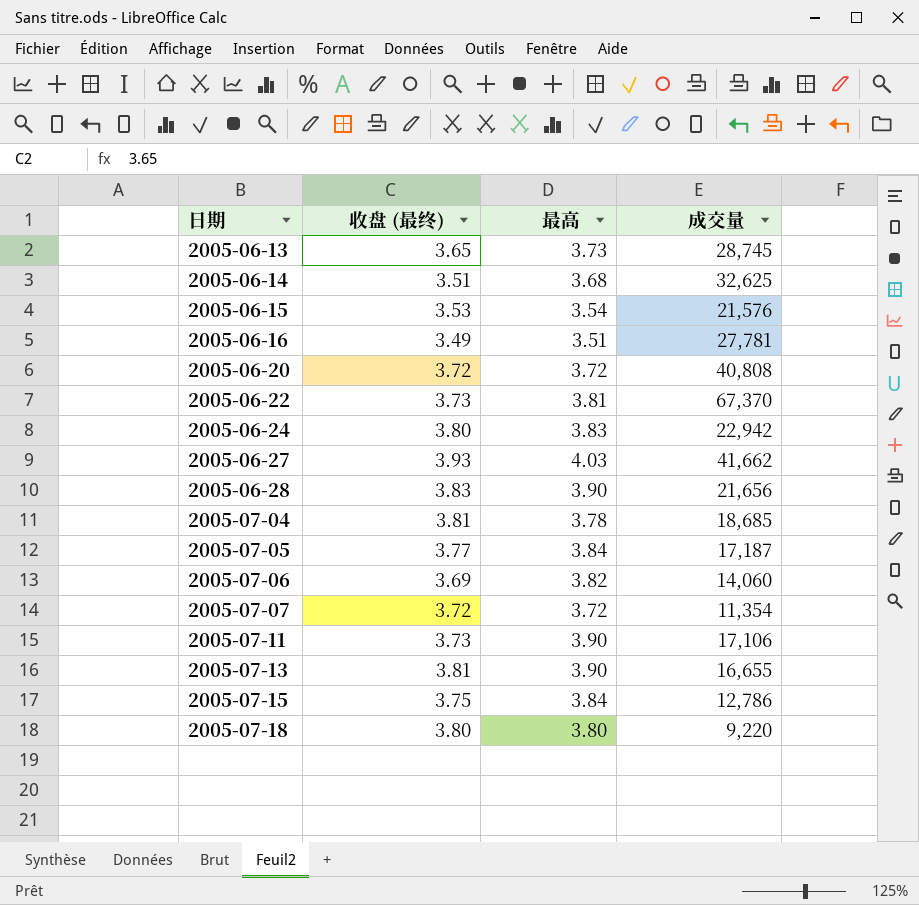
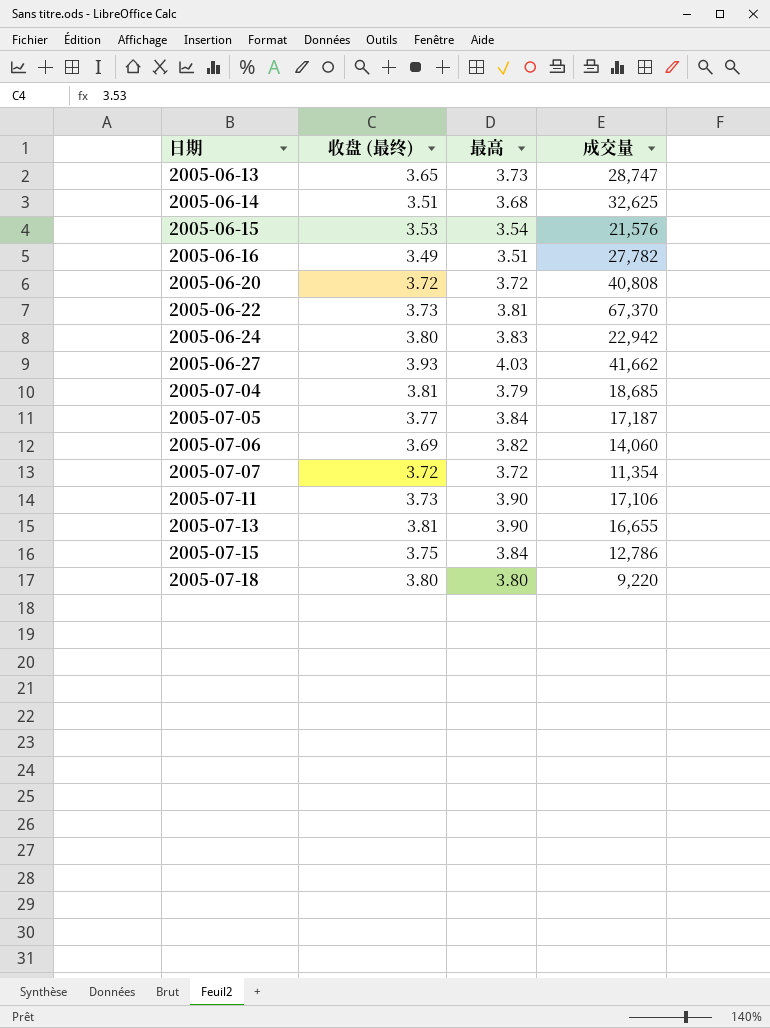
row 2005-06-28: 3.83 | 3.90 | 21,656 -> none
2005-06-13 | 成交量: 28,745 -> 28,747
2005-06-16 | 成交量: 27,781 -> 27,782
2005-07-04 | 最高: 3.78 -> 3.79

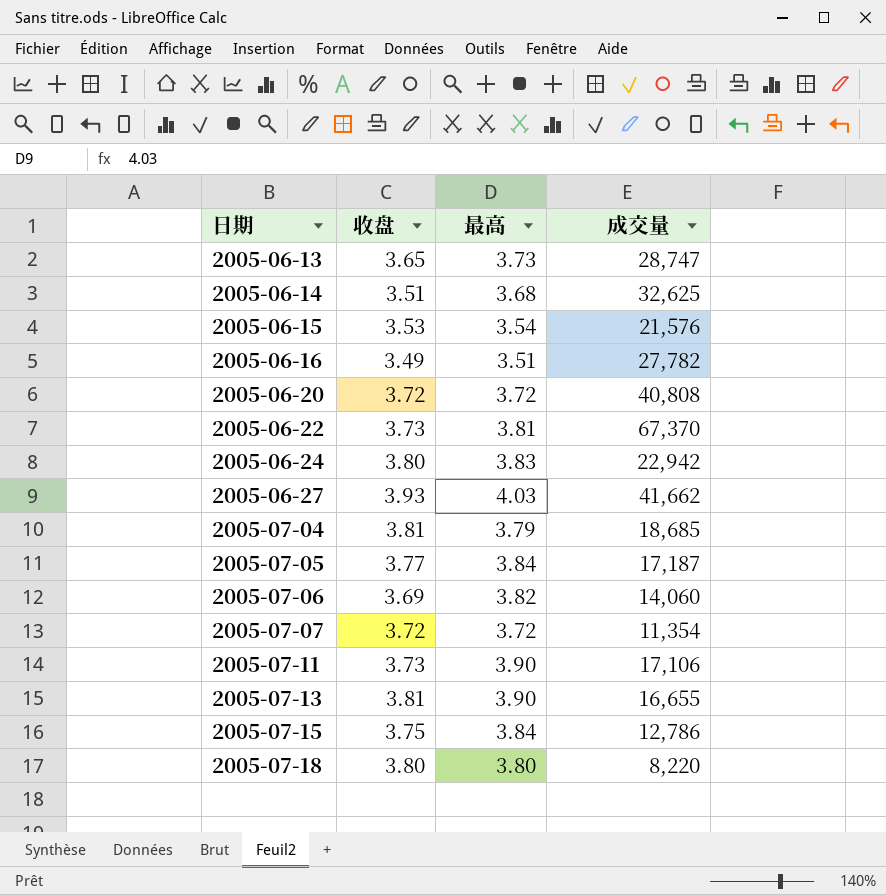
column name: 收盘 (最终) -> 收盘
2005-07-18 | 成交量: 9,220 -> 8,220

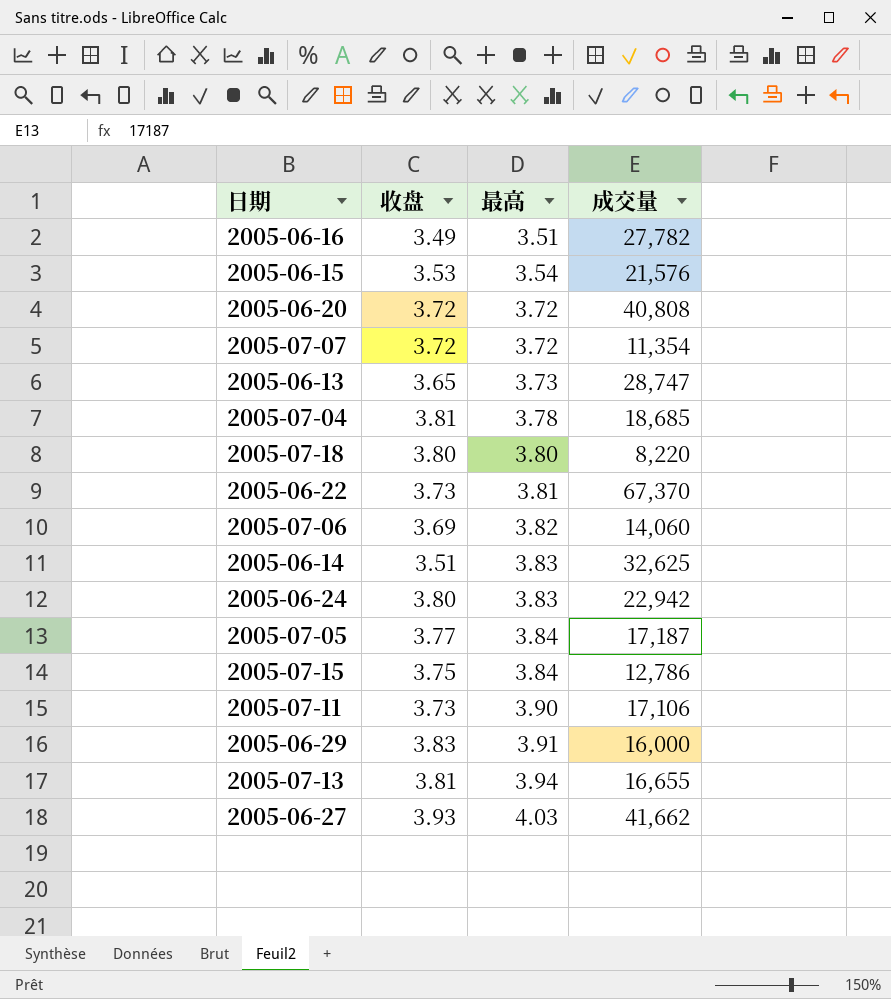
row order: 日期 ascending -> 最高 ascending
2005-07-04 | 最高: 3.79 -> 3.78
2005-06-14 | 最高: 3.68 -> 3.83
row 2005-06-29: none -> 3.83 | 3.91 | 16,000
2005-07-13 | 最高: 3.90 -> 3.94

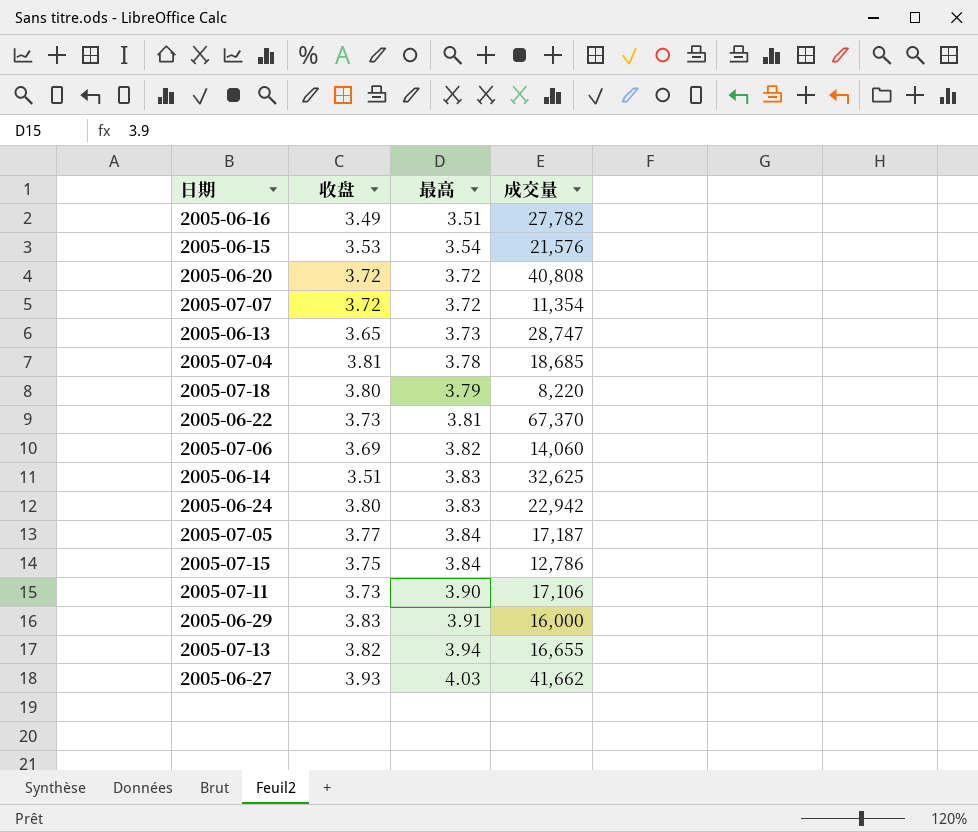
2005-07-18 | 最高: 3.80 -> 3.79
2005-07-13 | 收盘: 3.81 -> 3.82

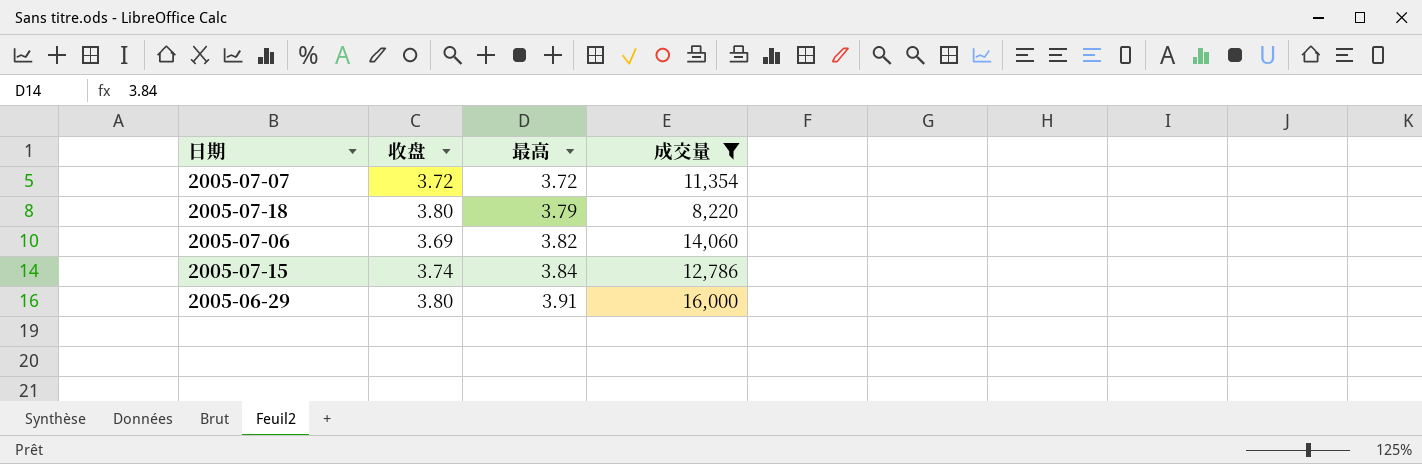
filter: none -> 成交量 <= 16,000
2005-07-15 | 收盘: 3.75 -> 3.74
2005-06-29 | 收盘: 3.83 -> 3.80

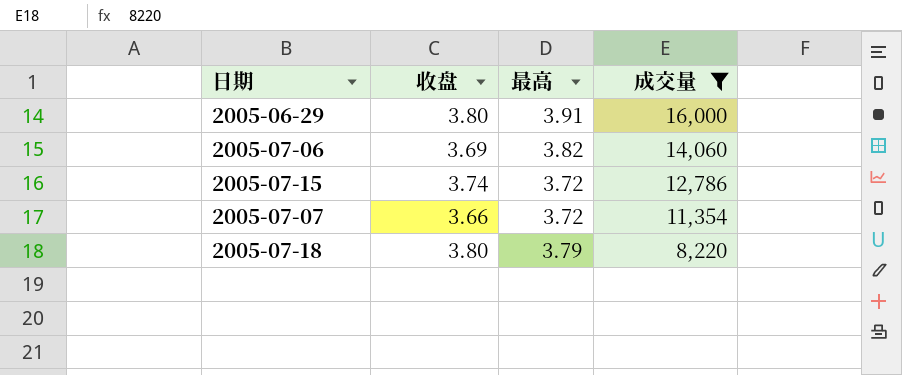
row order: 最高 ascending -> 成交量 descending
2005-07-15 | 最高: 3.84 -> 3.72
2005-07-07 | 收盘: 3.72 -> 3.66

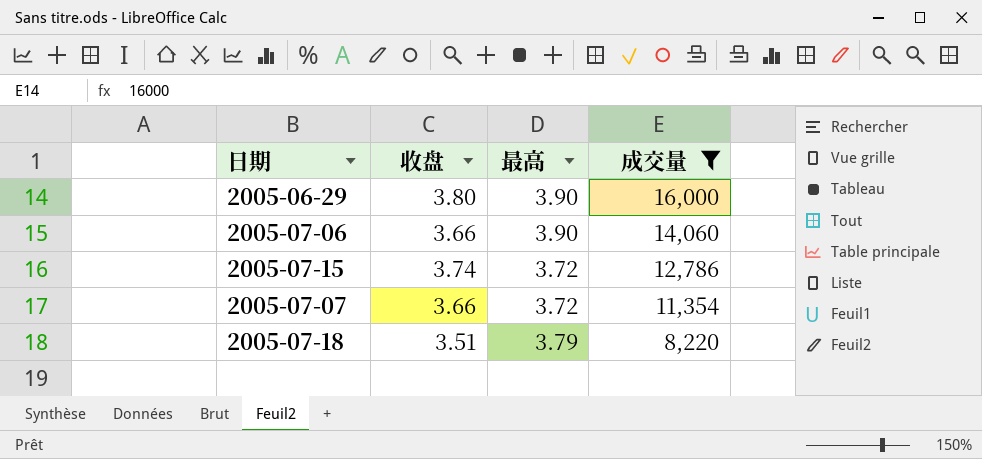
2005-06-29 | 最高: 3.91 -> 3.90
2005-07-06 | 收盘: 3.69 -> 3.66
2005-07-06 | 最高: 3.82 -> 3.90
2005-07-18 | 收盘: 3.80 -> 3.51

